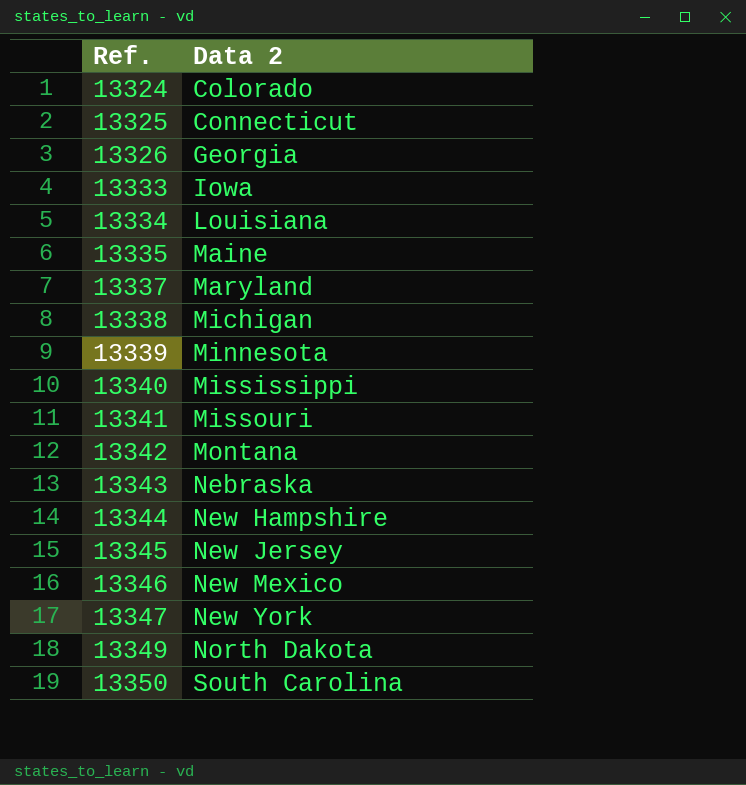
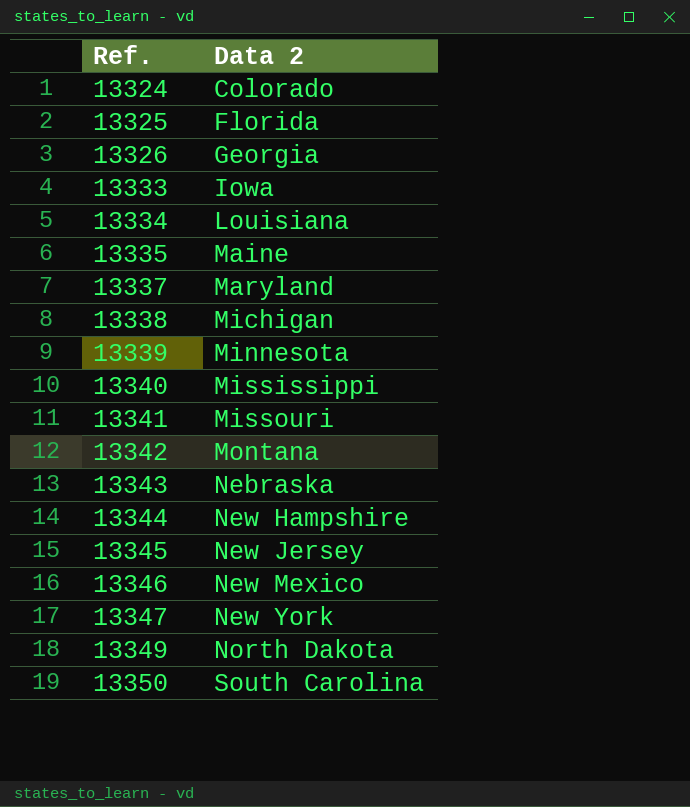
13325 | Data 2: Connecticut -> Florida

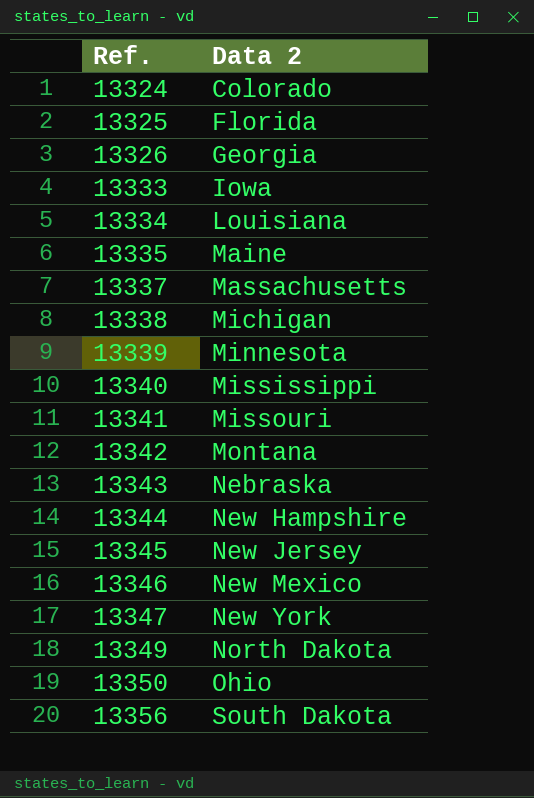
13337 | Data 2: Maryland -> Massachusetts
13350 | Data 2: South Carolina -> Ohio
row 13356: none -> South Dakota

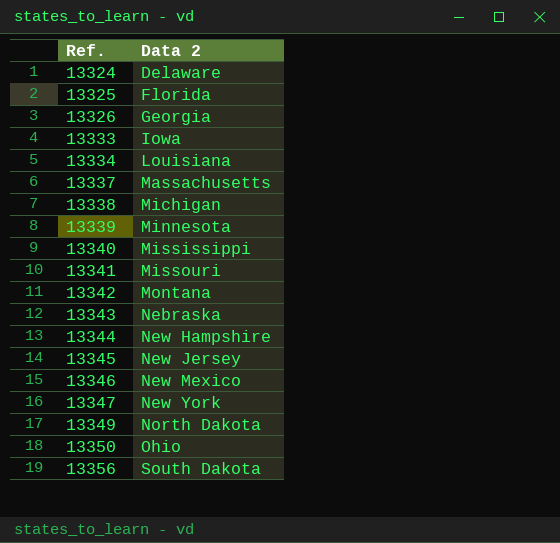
row 13335: Maine -> none
13324 | Data 2: Colorado -> Delaware

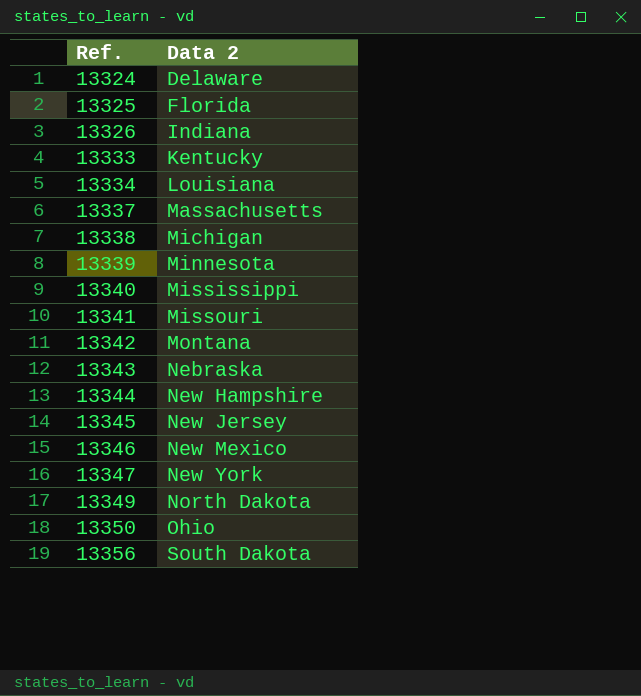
13326 | Data 2: Georgia -> Indiana
13333 | Data 2: Iowa -> Kentucky

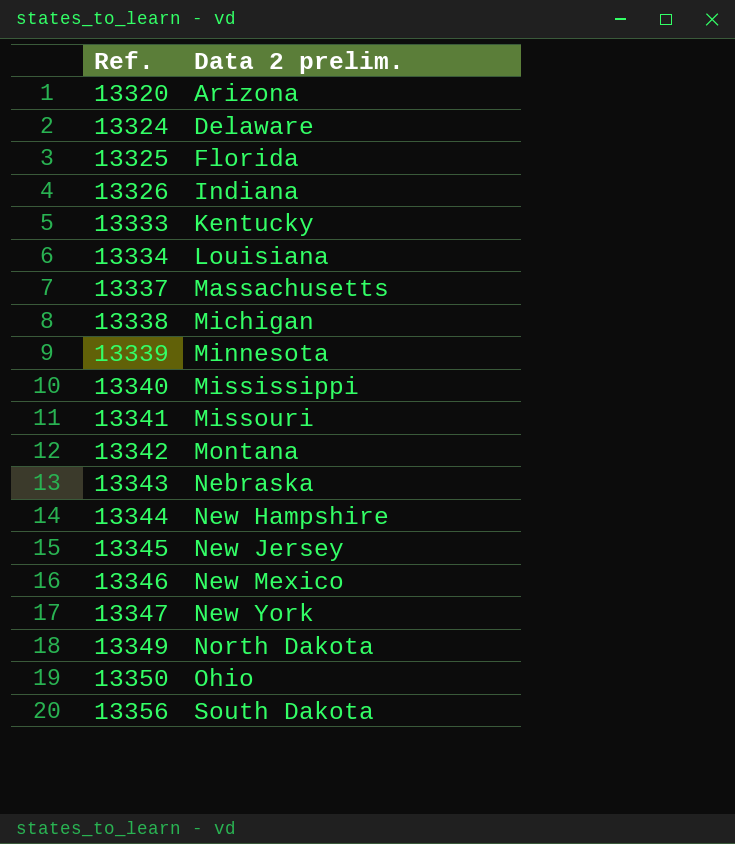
column name: Data 2 -> Data 2 prelim.
row 13320: none -> Arizona

